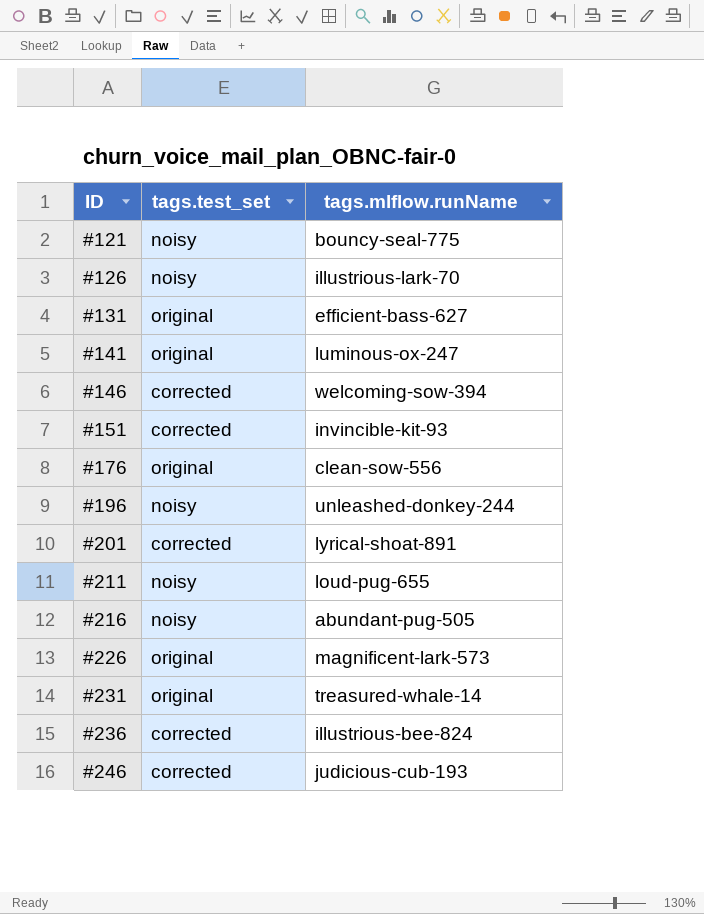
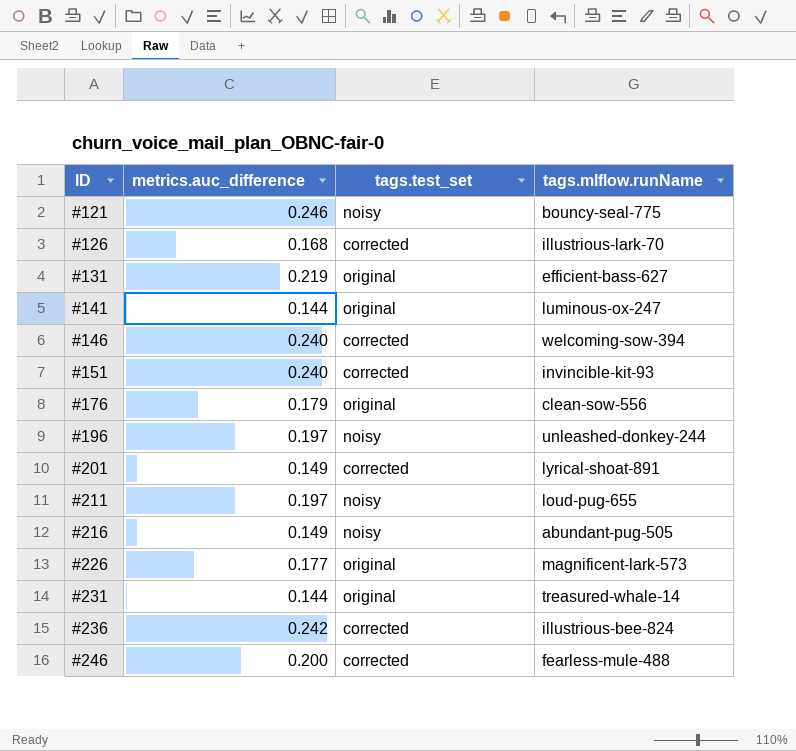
column metrics.auc_difference | position: none -> 2
#126 | tags.test_set: noisy -> corrected
#246 | tags.mlflow.runName: judicious-cub-193 -> fearless-mule-488

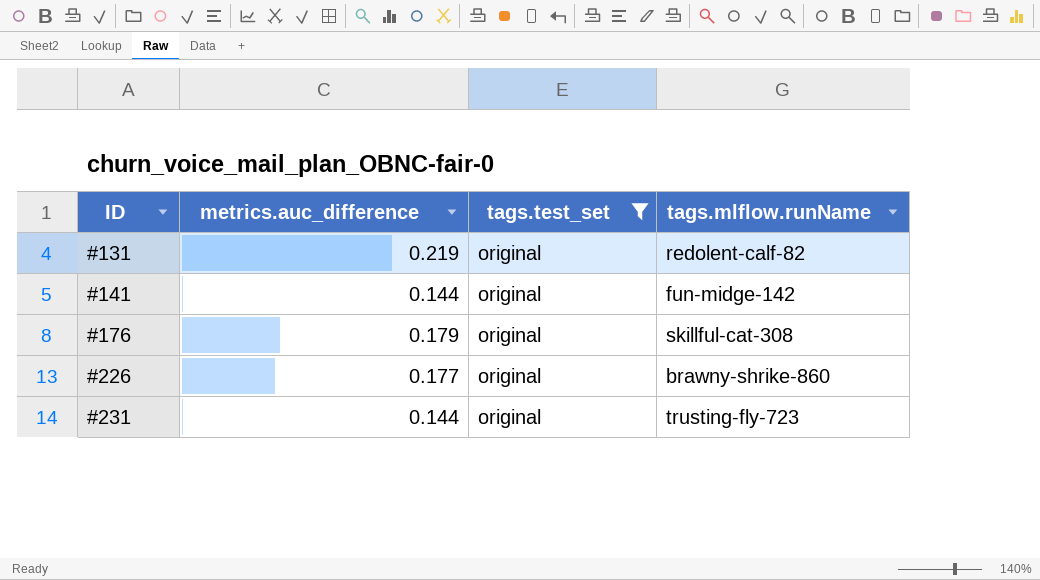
filter: none -> tags.test_set = original
#131 | tags.mlflow.runName: efficient-bass-627 -> redolent-calf-82
#141 | tags.mlflow.runName: luminous-ox-247 -> fun-midge-142
#176 | tags.mlflow.runName: clean-sow-556 -> skillful-cat-308
#226 | tags.mlflow.runName: magnificent-lark-573 -> brawny-shrike-860
#231 | tags.mlflow.runName: treasured-whale-14 -> trusting-fly-723

